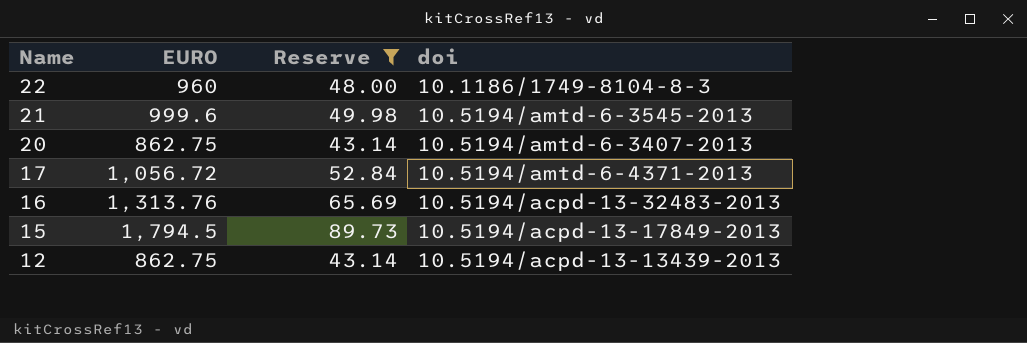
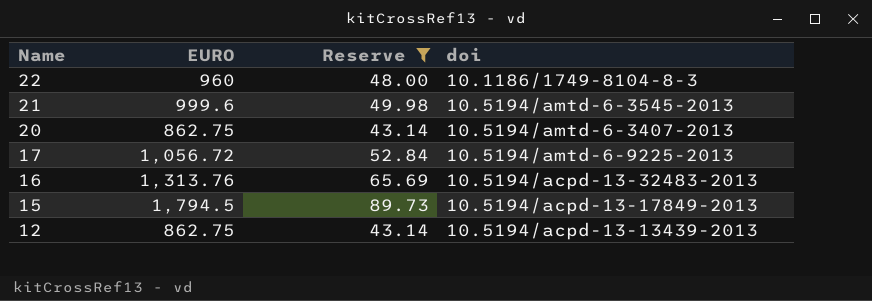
17 | doi: 10.5194/amtd-6-4371-2013 -> 10.5194/amtd-6-9225-2013

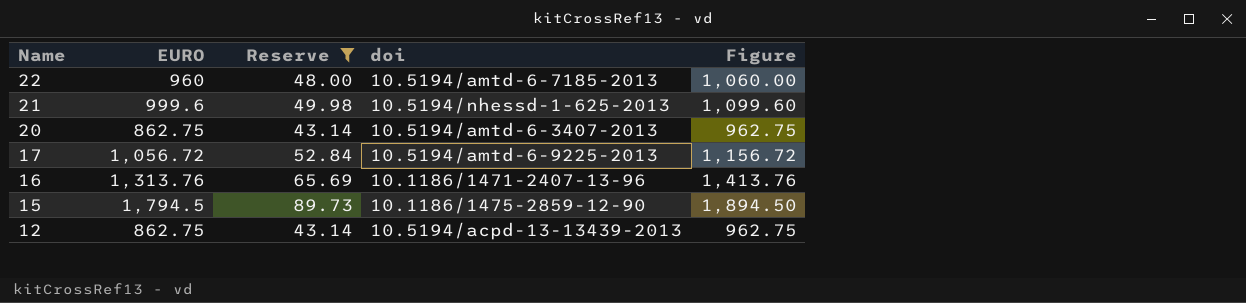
column Figure | formula: none -> [EURO] + 100
22 | doi: 10.1186/1749-8104-8-3 -> 10.5194/amtd-6-7185-2013
21 | doi: 10.5194/amtd-6-3545-2013 -> 10.5194/nhessd-1-625-2013
16 | doi: 10.5194/acpd-13-32483-2013 -> 10.1186/1471-2407-13-96
15 | doi: 10.5194/acpd-13-17849-2013 -> 10.1186/1475-2859-12-90

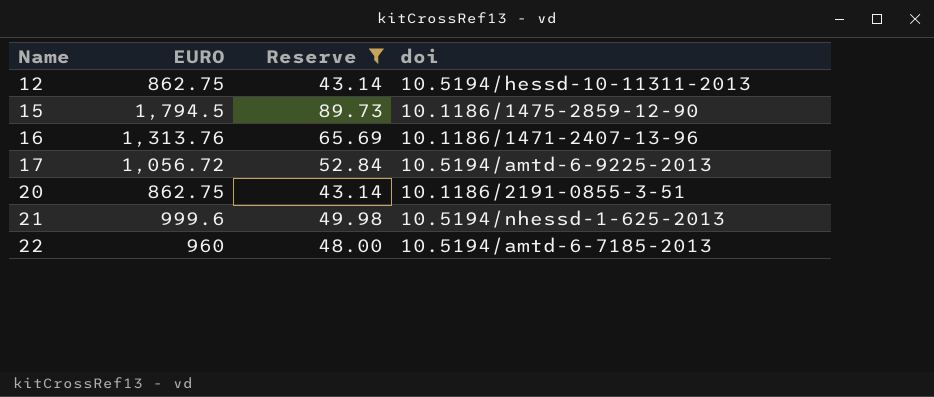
row order: Name descending -> Name ascending
column Figure | formula: [EURO] + 100 -> none
12 | doi: 10.5194/acpd-13-13439-2013 -> 10.5194/hessd-10-11311-2013
20 | doi: 10.5194/amtd-6-3407-2013 -> 10.1186/2191-0855-3-51

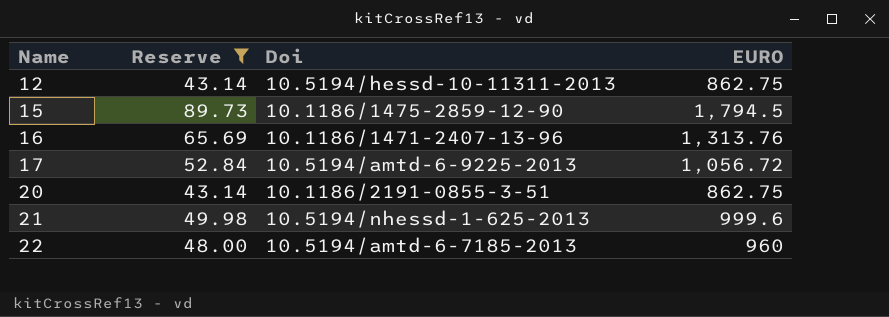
column name: doi -> Doi
column EURO | position: 2 -> 4

